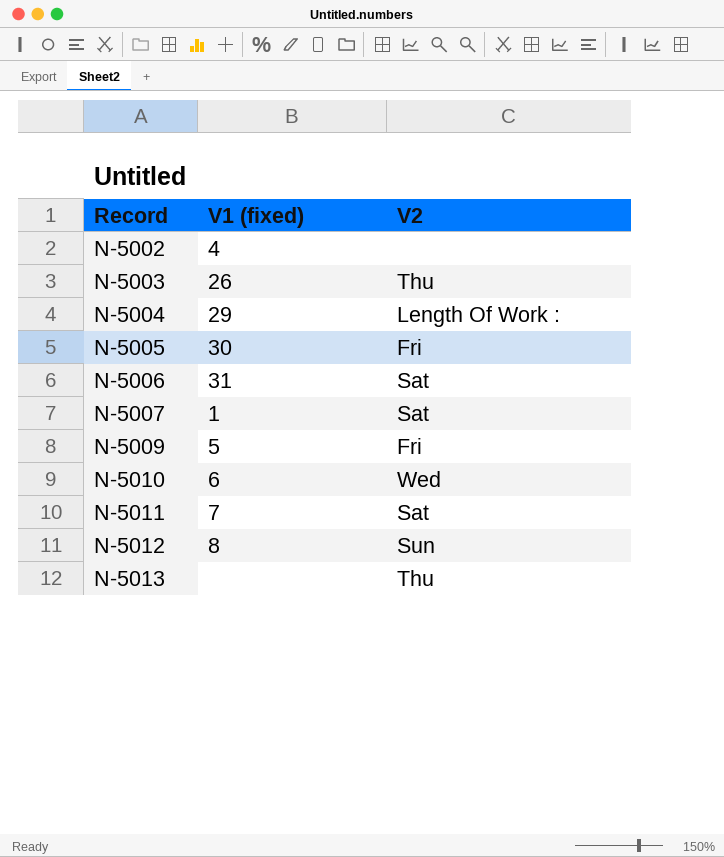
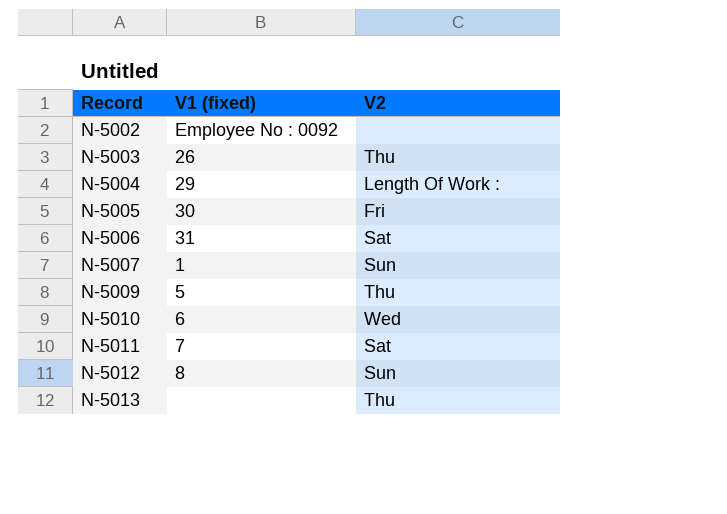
N-5002 | V1 (fixed): 4 -> Employee No : 0092
N-5007 | V2: Sat -> Sun
N-5009 | V2: Fri -> Thu

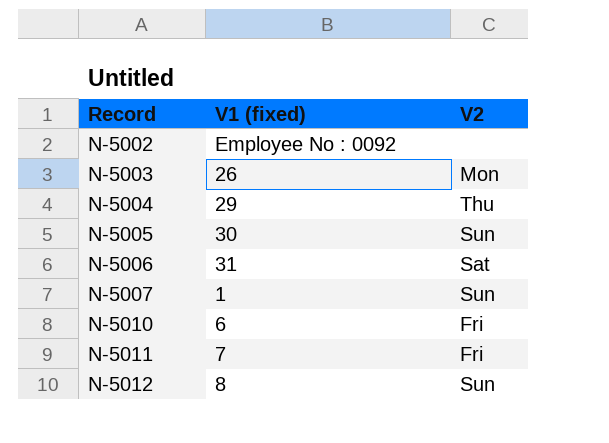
row N-5009: 5 | Thu -> none
row N-5013: none | Thu -> none
N-5003 | V2: Thu -> Mon
N-5004 | V2: Length Of Work : -> Thu
N-5005 | V2: Fri -> Sun
N-5010 | V2: Wed -> Fri
N-5011 | V2: Sat -> Fri

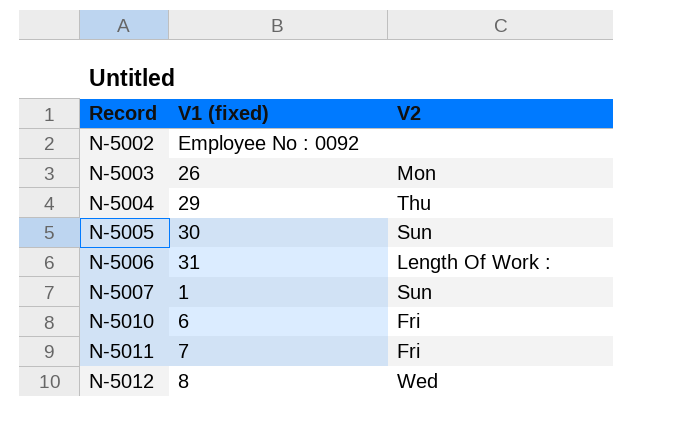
N-5006 | V2: Sat -> Length Of Work :
N-5012 | V2: Sun -> Wed

